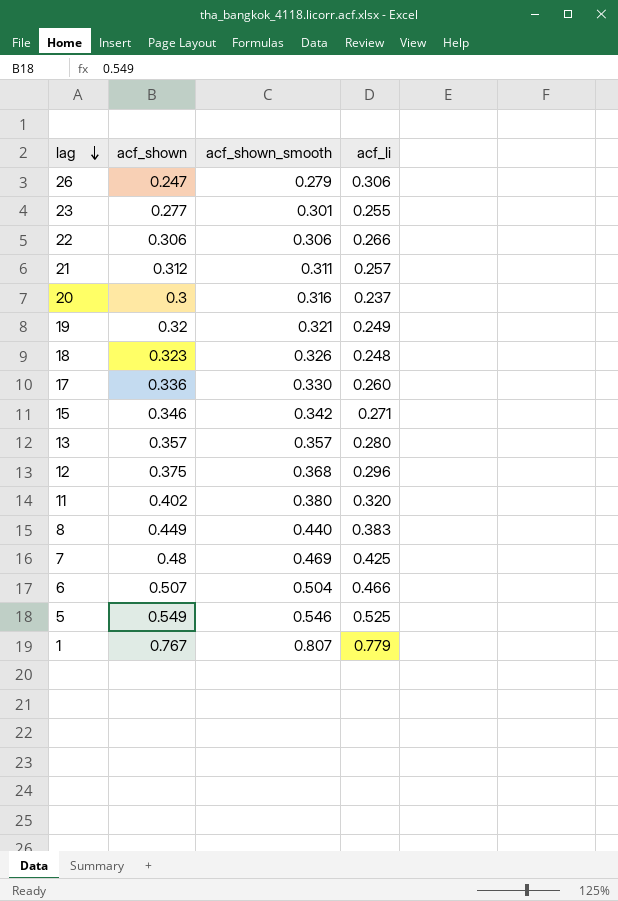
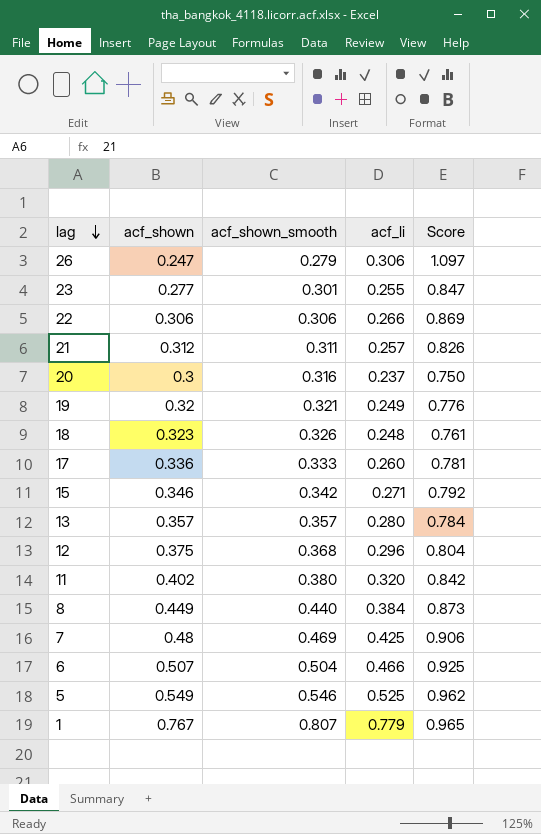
column Score | formula: none -> [acf_li] / [acf_shown_smooth]
17 | acf_shown_smooth: 0.330 -> 0.333
8 | acf_li: 0.383 -> 0.384

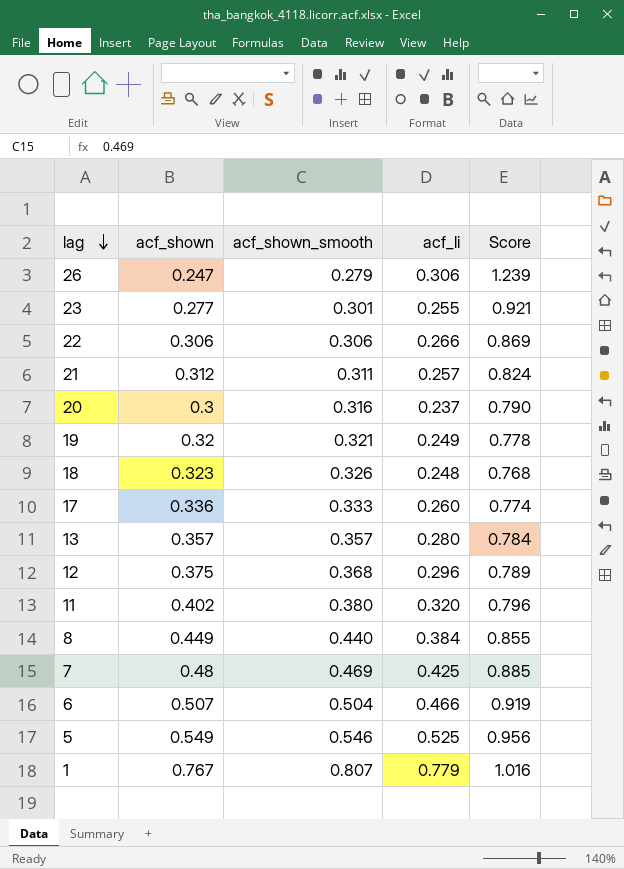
column Score | formula: [acf_li] / [acf_shown_smooth] -> [acf_li] / [acf_shown]
row 15: 0.346 | 0.342 | 0.271 | 0.792 -> none

